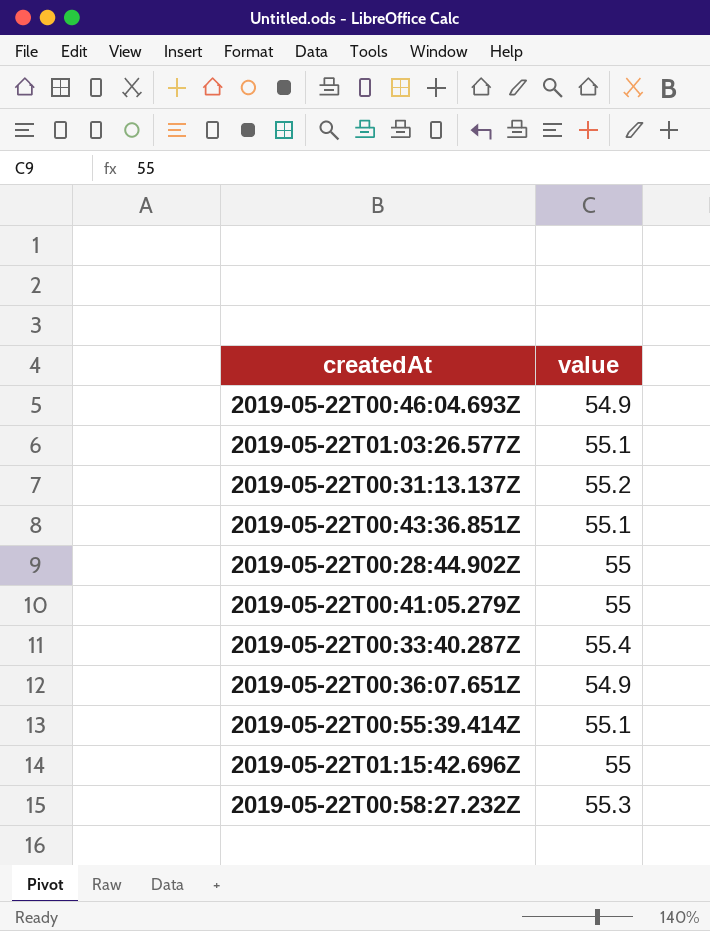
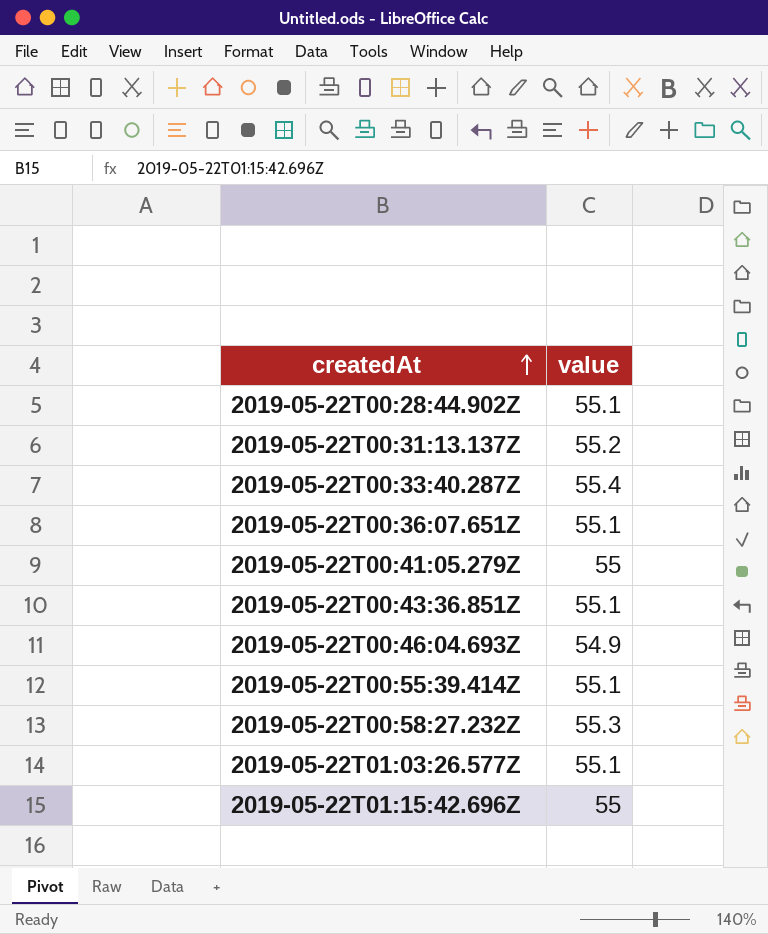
row order: none -> createdAt ascending
2019-05-22T00:28:44.902Z | value: 55 -> 55.1
2019-05-22T00:36:07.651Z | value: 54.9 -> 55.1

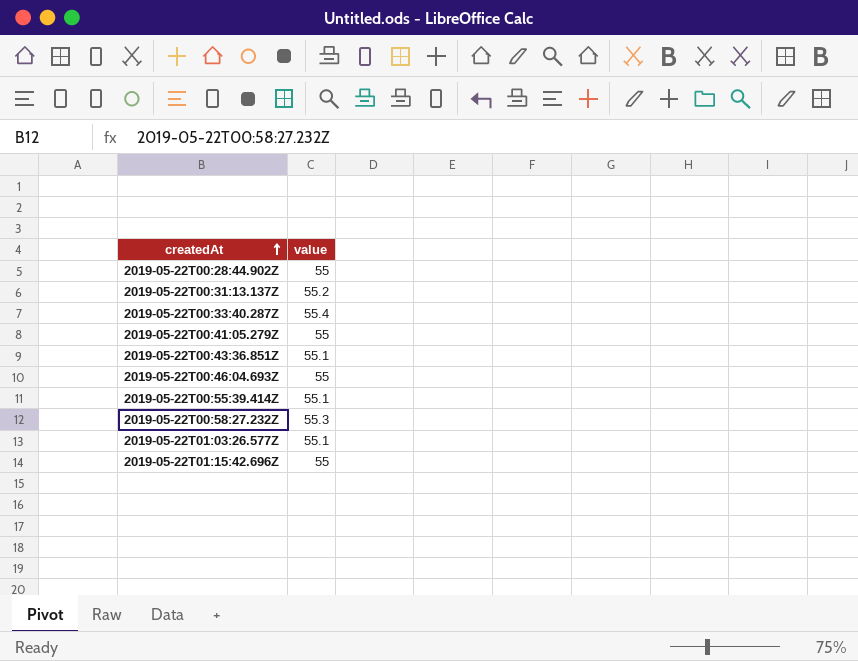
row 2019-05-22T00:36:07.651Z: 55.1 -> none
2019-05-22T00:28:44.902Z | value: 55.1 -> 55
2019-05-22T00:46:04.693Z | value: 54.9 -> 55

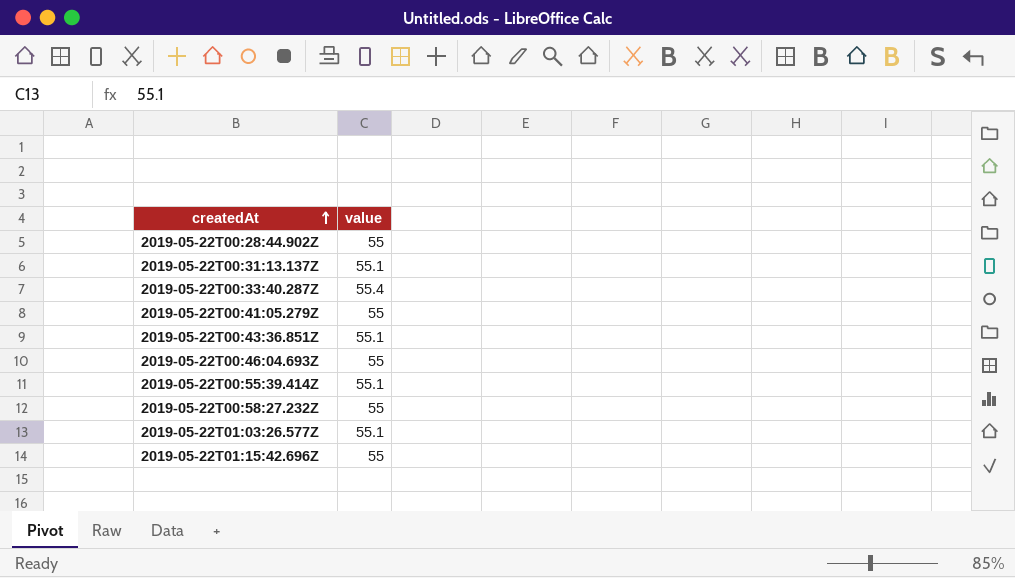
2019-05-22T00:31:13.137Z | value: 55.2 -> 55.1
2019-05-22T00:58:27.232Z | value: 55.3 -> 55

